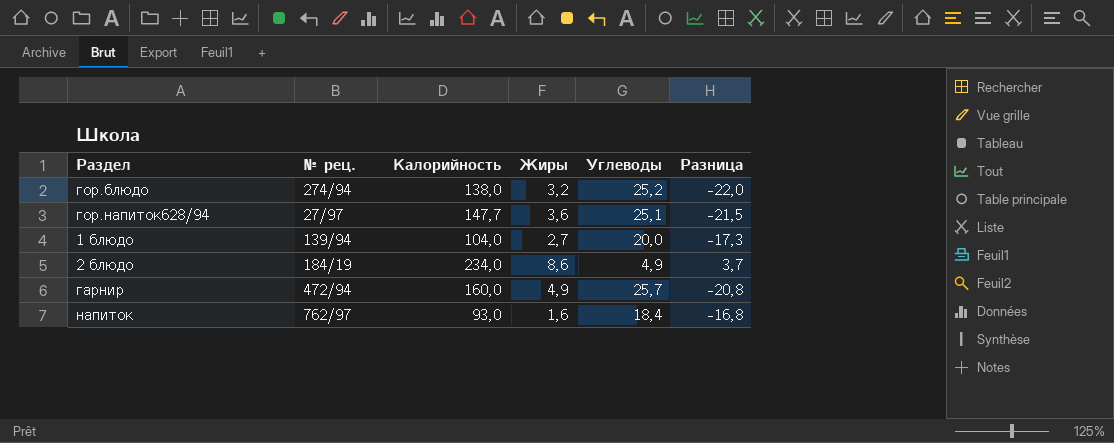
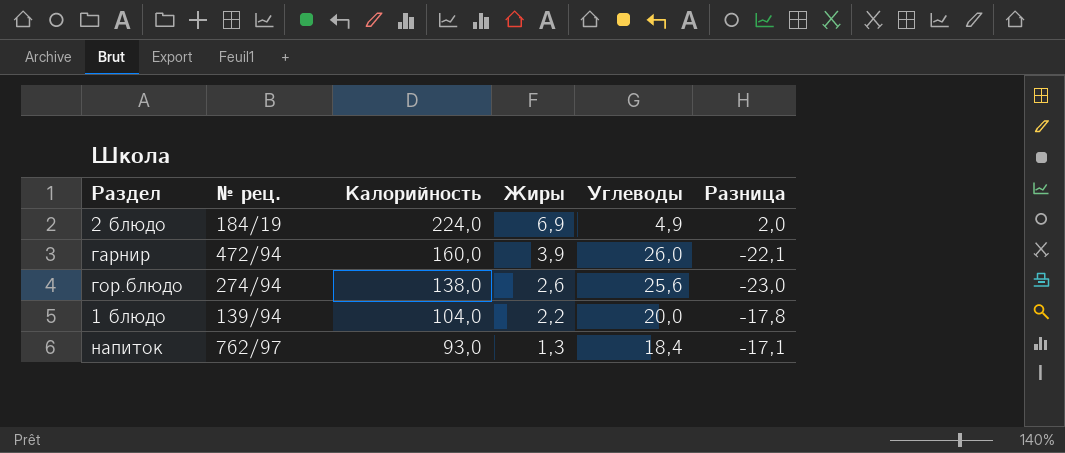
row order: none -> Калорийность descending
row гор.напиток628/94: 27/97 | 147,7 | 3,6 | 25,1 | -21,5 -> none
2 блюдо | Калорийность: 234,0 -> 224,0
2 блюдо | Жиры: 8,6 -> 6,9
2 блюдо | Разница: 3,7 -> 2,0
гарнир | Жиры: 4,9 -> 3,9
гарнир | Углеводы: 25,7 -> 26,0
гарнир | Разница: -20,8 -> -22,1
гор.блюдо | Жиры: 3,2 -> 2,6
гор.блюдо | Углеводы: 25,2 -> 25,6
гор.блюдо | Разница: -22,0 -> -23,0
1 блюдо | Жиры: 2,7 -> 2,2
1 блюдо | Разница: -17,3 -> -17,8
напиток | Жиры: 1,6 -> 1,3
напиток | Разница: -16,8 -> -17,1

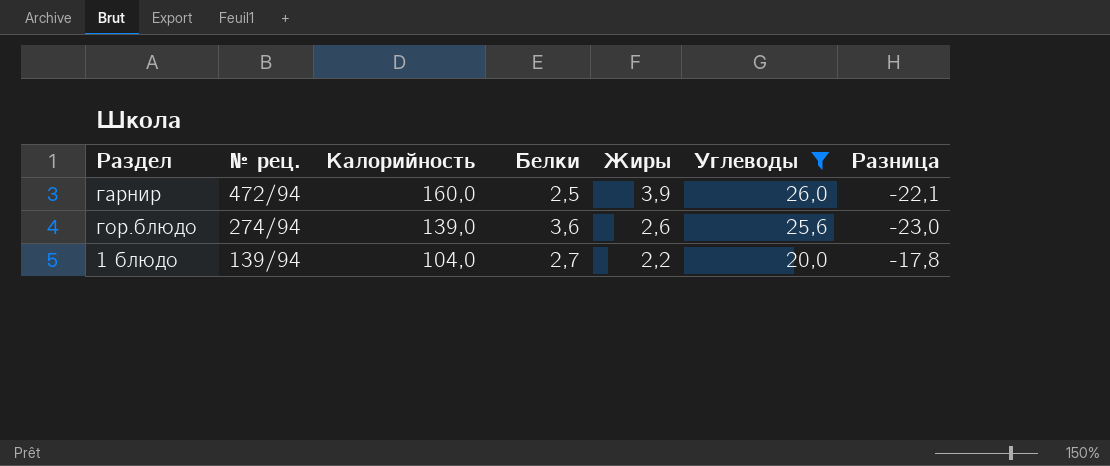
filter: none -> Углеводы >= 20,0
column Белки | position: none -> 4
гор.блюдо | Калорийность: 138,0 -> 139,0

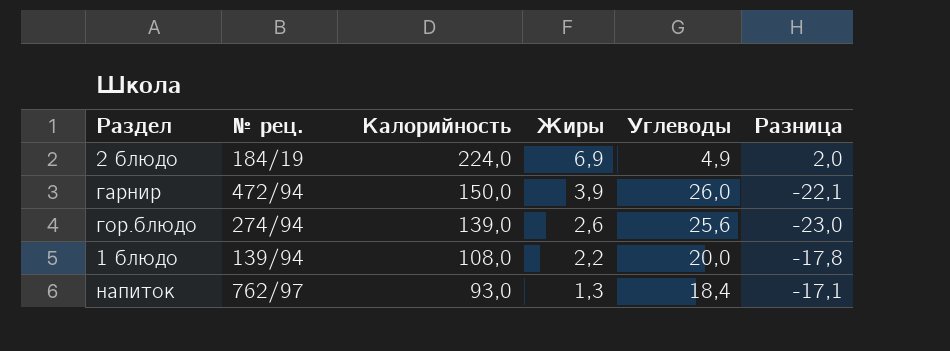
filter: Углеводы >= 20,0 -> none
column Белки | position: 4 -> none
гарнир | Калорийность: 160,0 -> 150,0
1 блюдо | Калорийность: 104,0 -> 108,0

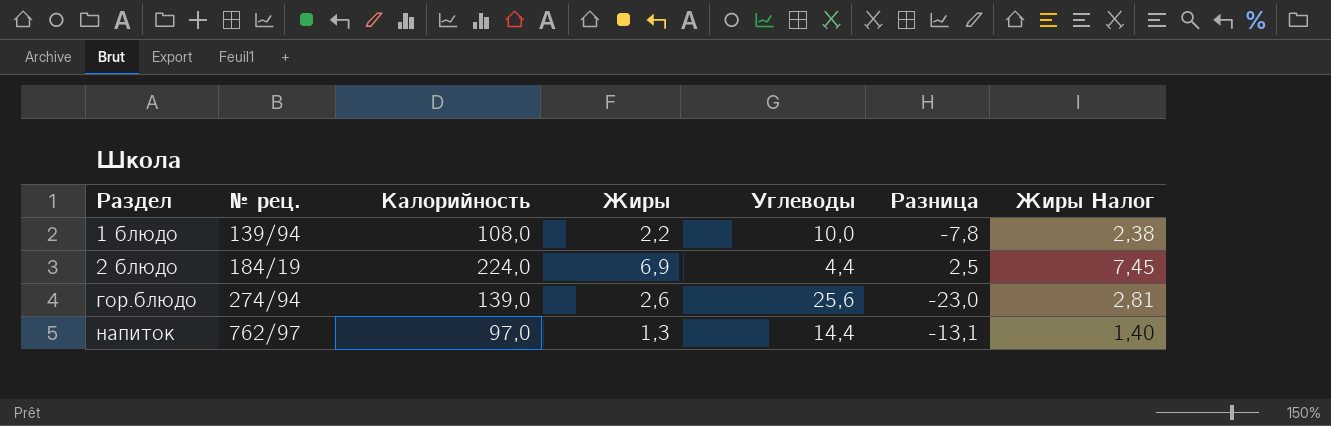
row order: Калорийность descending -> Раздел ascending
column Жиры Налог | formula: none -> [Жиры] * 1,08
row гарнир: 472/94 | 150,0 | 3,9 | 26,0 | -22,1 -> none
1 блюдо | Углеводы: 20,0 -> 10,0
1 блюдо | Разница: -17,8 -> -7,8
2 блюдо | Углеводы: 4,9 -> 4,4
2 блюдо | Разница: 2,0 -> 2,5
напиток | Калорийность: 93,0 -> 97,0
напиток | Углеводы: 18,4 -> 14,4
напиток | Разница: -17,1 -> -13,1

